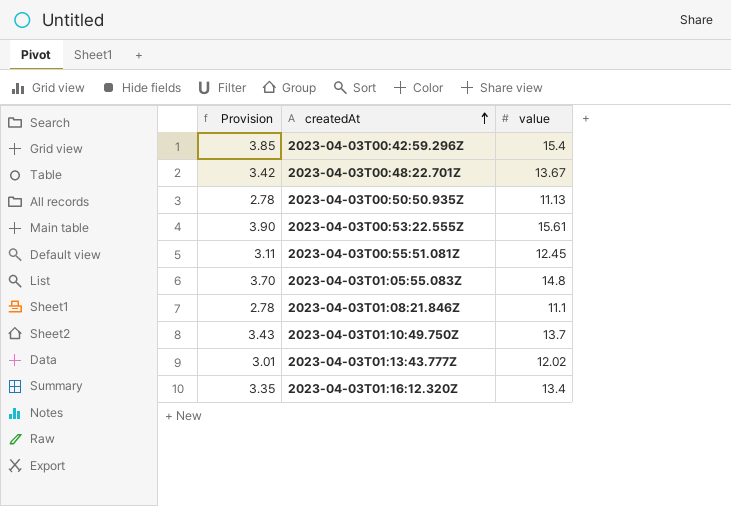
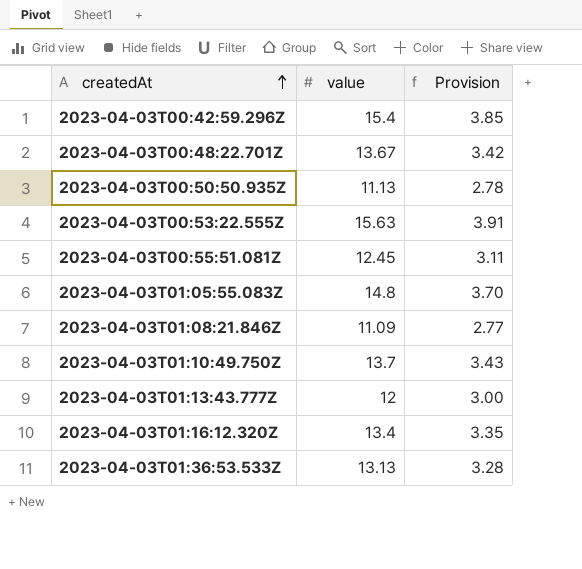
column Provision | position: 1 -> 3
2023-04-03T00:53:22.555Z | value: 15.61 -> 15.63
2023-04-03T00:53:22.555Z | Provision: 3.90 -> 3.91
2023-04-03T01:08:21.846Z | value: 11.1 -> 11.09
2023-04-03T01:08:21.846Z | Provision: 2.78 -> 2.77
2023-04-03T01:13:43.777Z | value: 12.02 -> 12
2023-04-03T01:13:43.777Z | Provision: 3.01 -> 3.00
row 2023-04-03T01:36:53.533Z: none -> 13.13 | 3.28

